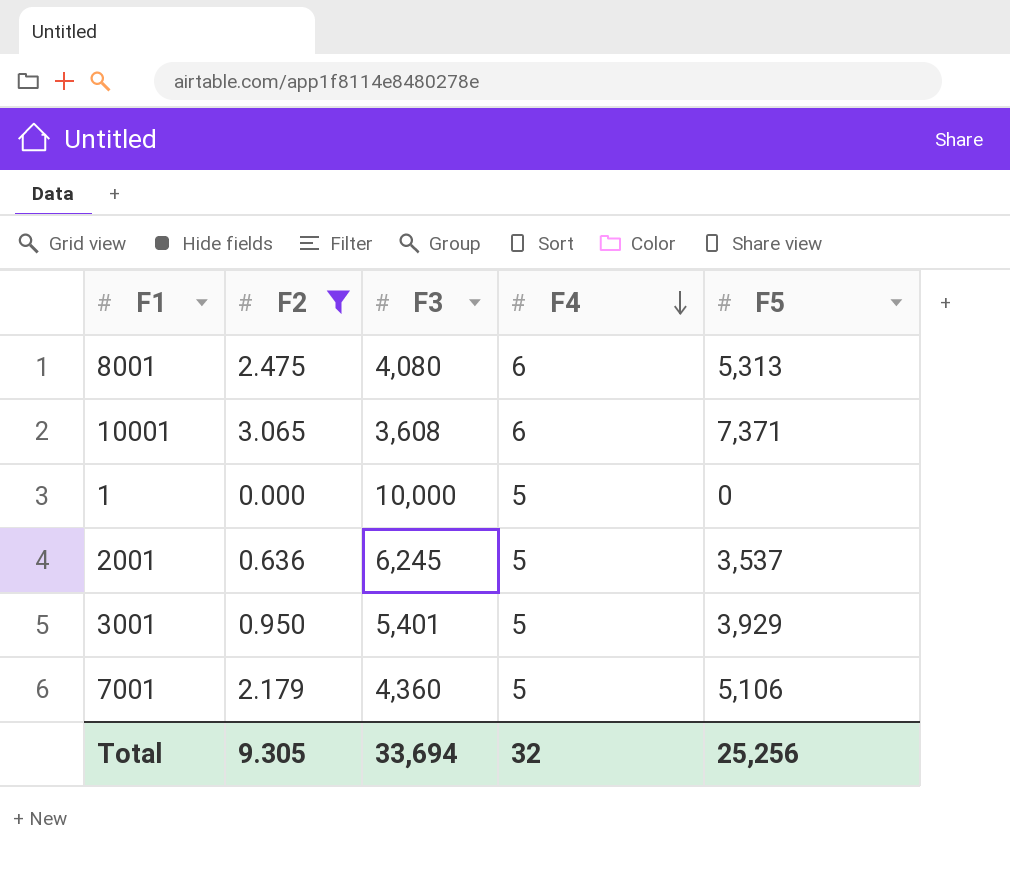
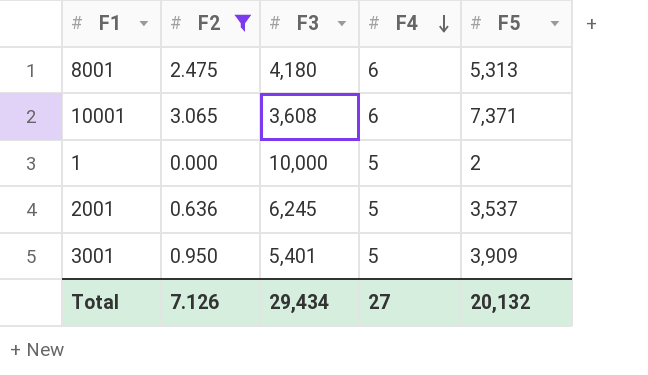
row 7001: 2.179 | 4,360 | 5 | 5,106 -> none
8001 | F3: 4,080 -> 4,180
1 | F5: 0 -> 2
3001 | F5: 3,929 -> 3,909
Total | F2: 9.305 -> 7.126
Total | F3: 33,694 -> 29,434
Total | F4: 32 -> 27
Total | F5: 25,256 -> 20,132

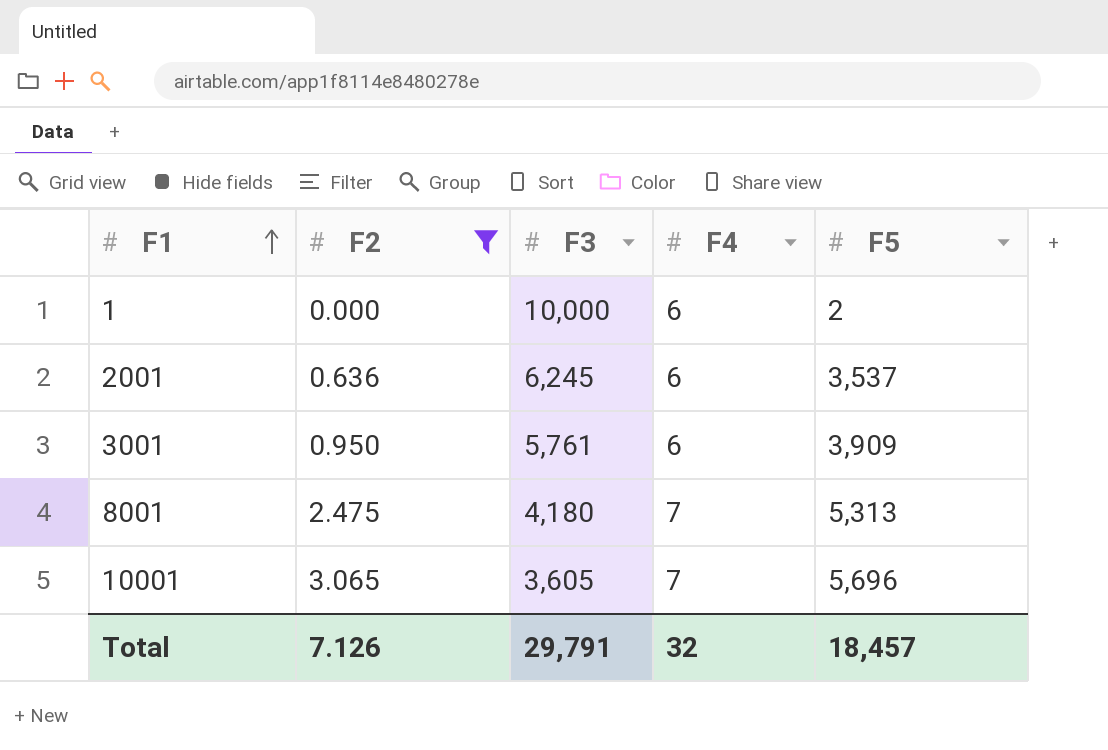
row order: F4 descending -> F1 ascending
1 | F4: 5 -> 6
2001 | F4: 5 -> 6
3001 | F3: 5,401 -> 5,761
3001 | F4: 5 -> 6
8001 | F4: 6 -> 7
10001 | F3: 3,608 -> 3,605
10001 | F4: 6 -> 7
10001 | F5: 7,371 -> 5,696
Total | F3: 29,434 -> 29,791
Total | F4: 27 -> 32
Total | F5: 20,132 -> 18,457

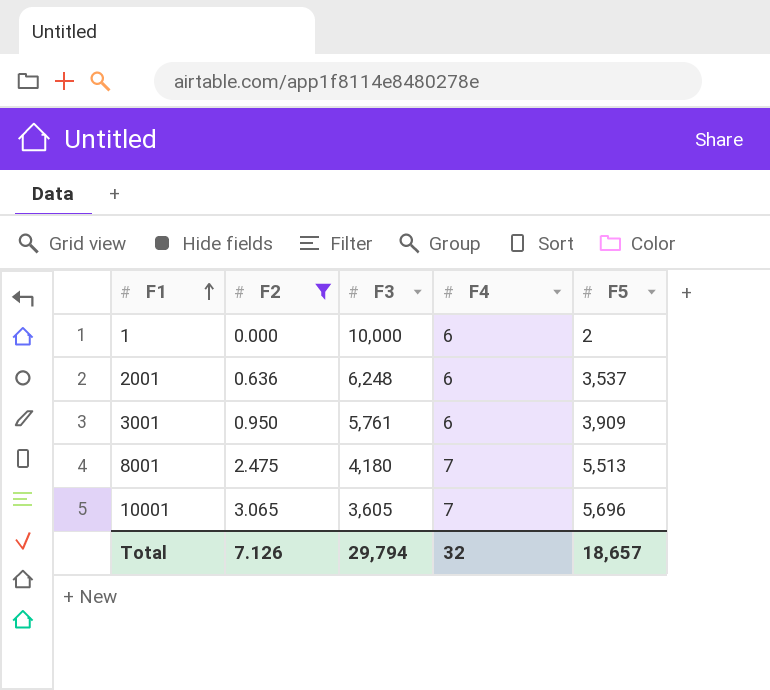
2001 | F3: 6,245 -> 6,248
8001 | F5: 5,313 -> 5,513
Total | F3: 29,791 -> 29,794
Total | F5: 18,457 -> 18,657

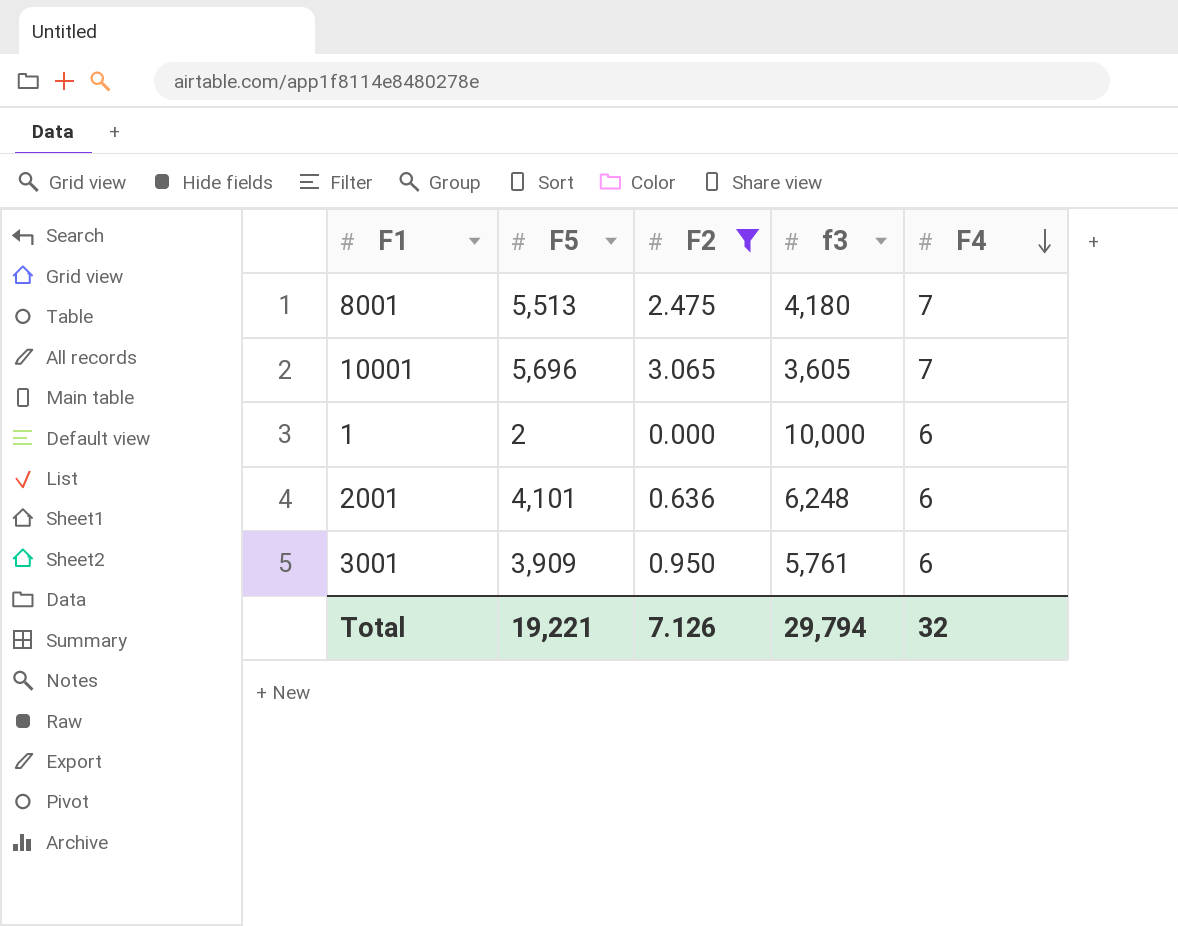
row order: F1 ascending -> F4 descending
column F5 | position: 5 -> 2
column name: F3 -> f3
2001 | F5: 3,537 -> 4,101
Total | F5: 18,657 -> 19,221

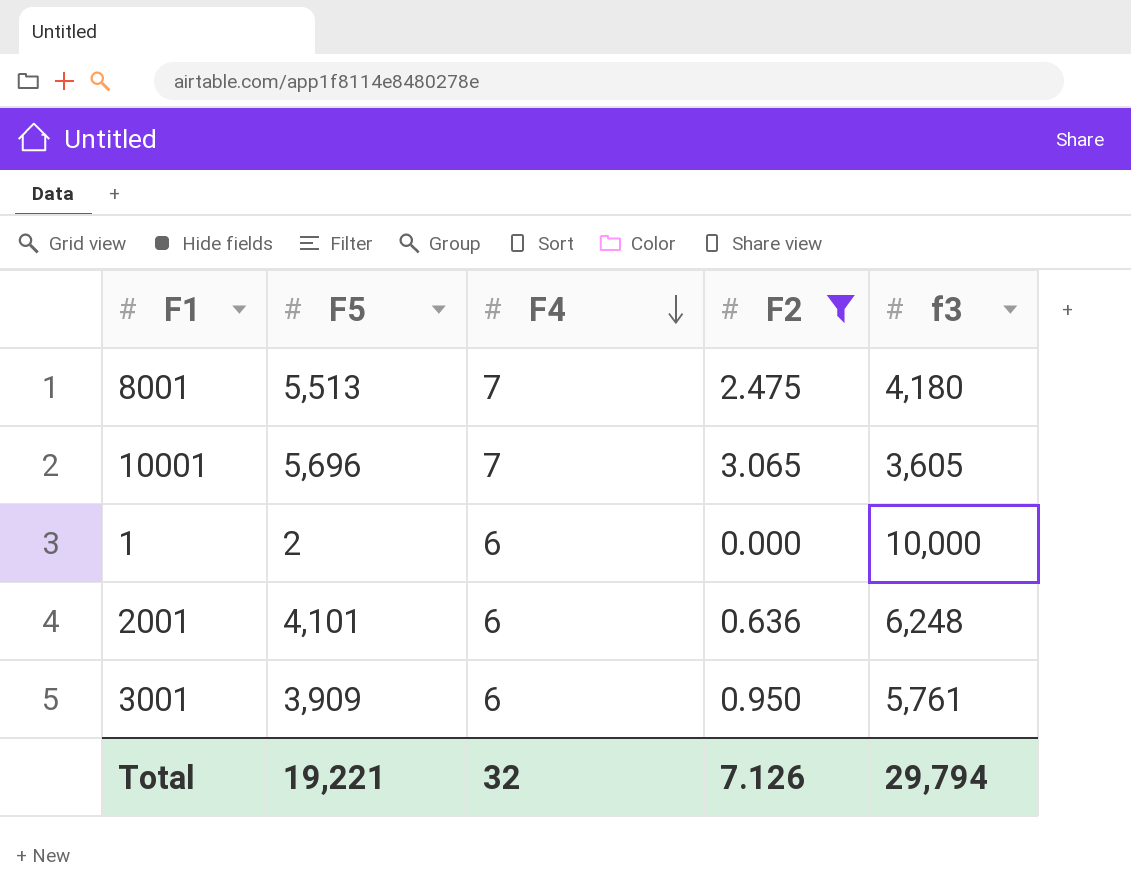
column F4 | position: 5 -> 3

